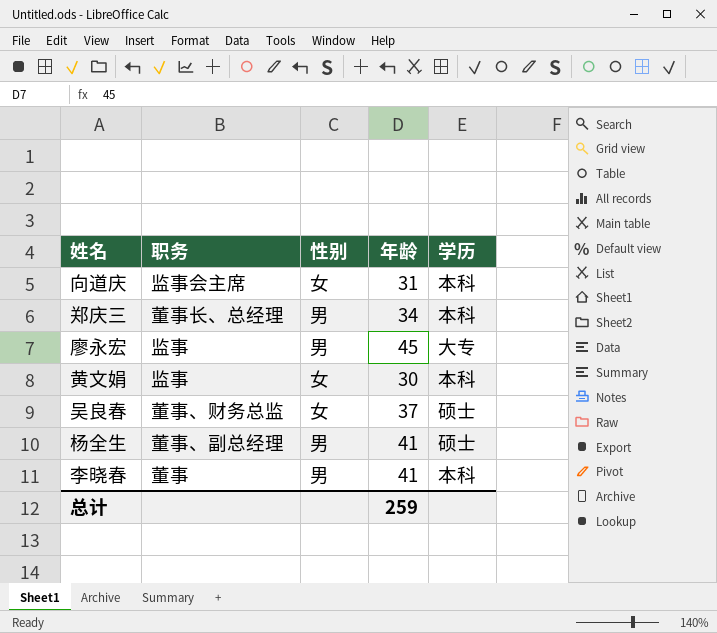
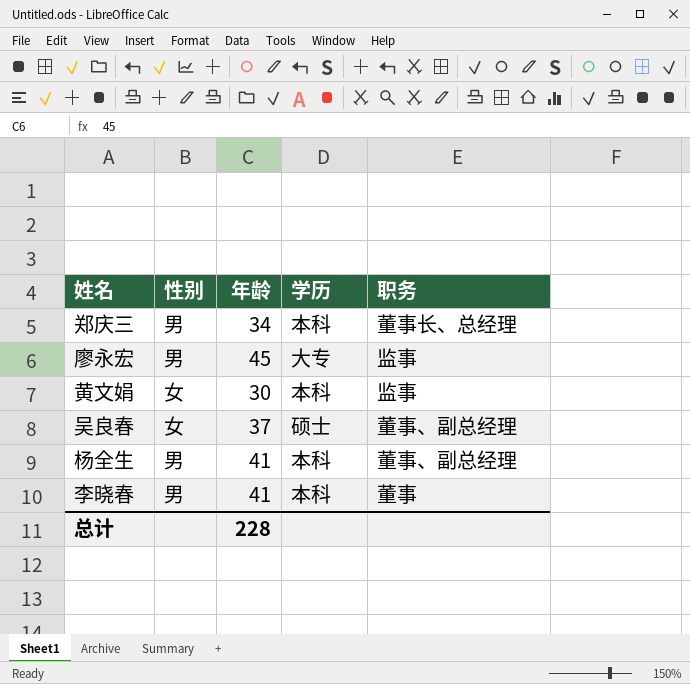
column 职务 | position: 2 -> 5
row 向道庆: 监事会主席 | 女 | 31 | 本科 -> none
吴良春 | 职务: 董事、财务总监 -> 董事、副总经理
杨全生 | 学历: 硕士 -> 本科
总计 | 年龄: 259 -> 228

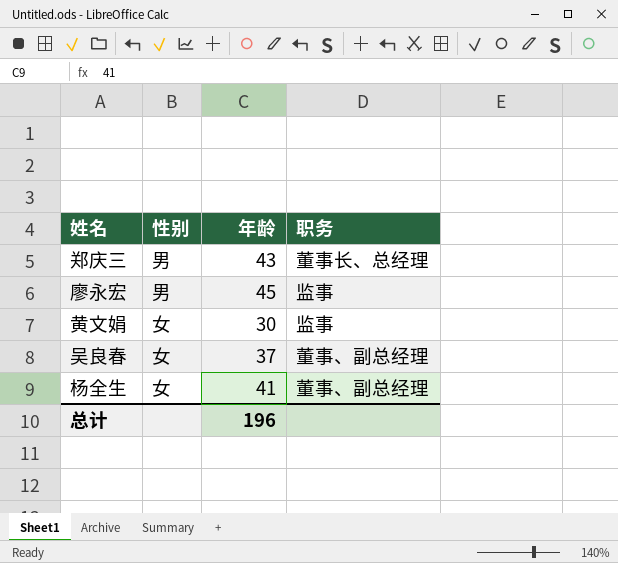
column 学历 | position: 4 -> none
row 李晓春: 男 | 41 | 本科 | 董事 -> none
郑庆三 | 年龄: 34 -> 43
杨全生 | 性别: 男 -> 女
总计 | 年龄: 228 -> 196

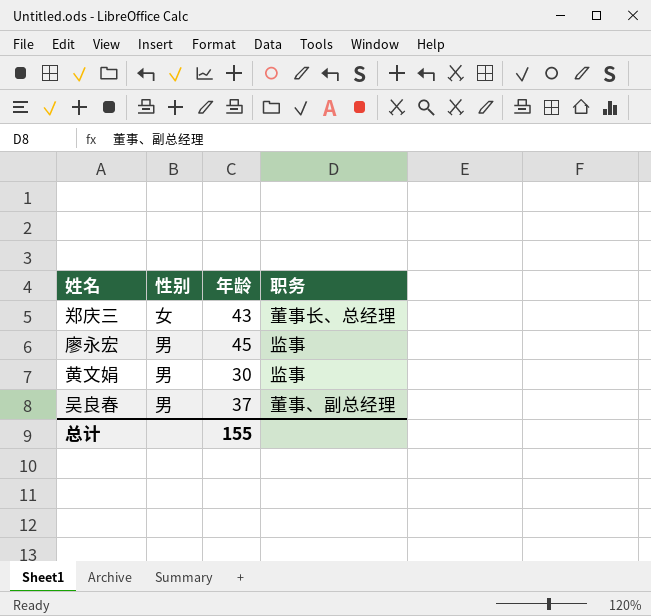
row 杨全生: 女 | 41 | 董事、副总经理 -> none
郑庆三 | 性别: 男 -> 女
黄文娟 | 性别: 女 -> 男
吴良春 | 性别: 女 -> 男
总计 | 年龄: 196 -> 155

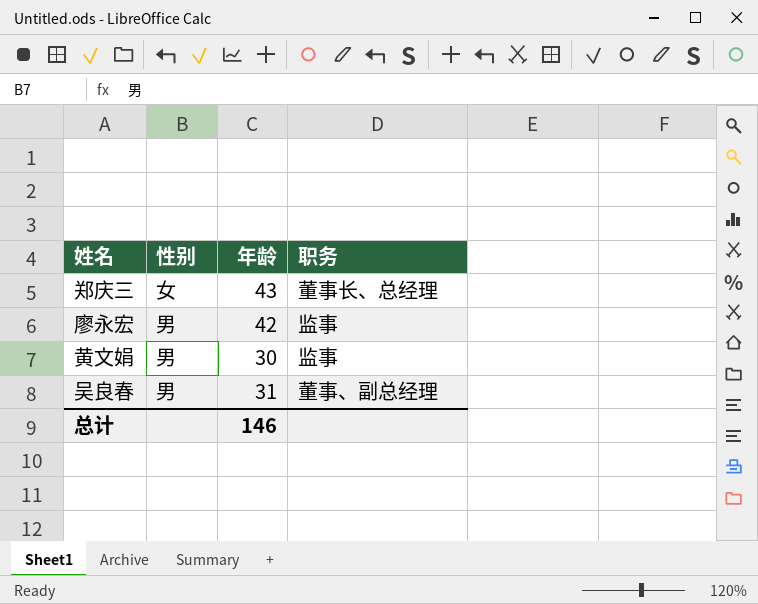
廖永宏 | 年龄: 45 -> 42
吴良春 | 年龄: 37 -> 31
总计 | 年龄: 155 -> 146

